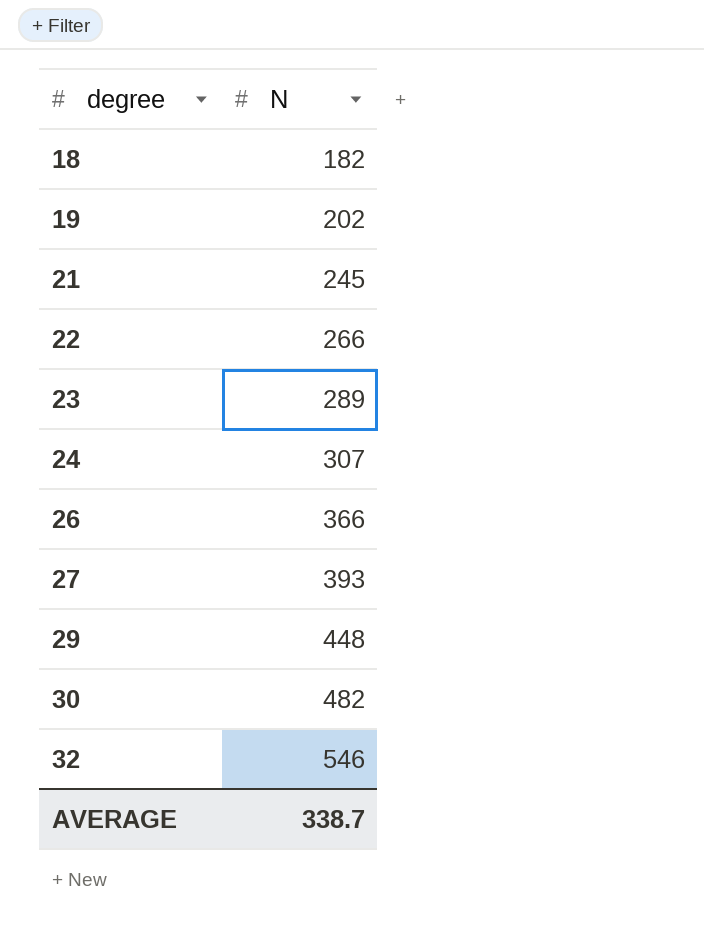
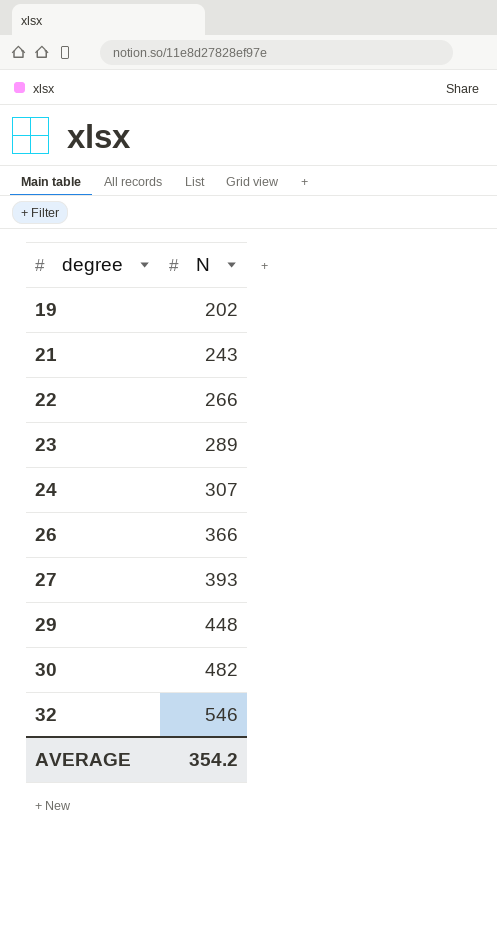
row 18: 182 -> none
21 | N: 245 -> 243
AVERAGE | N: 338.7 -> 354.2

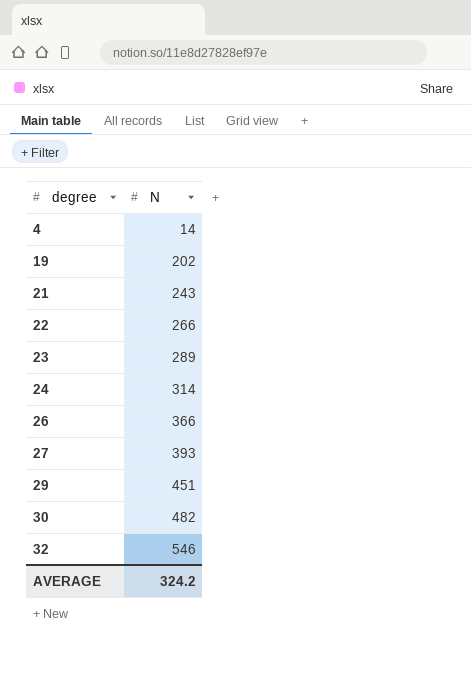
row 4: none -> 14
24 | N: 307 -> 314
29 | N: 448 -> 451
AVERAGE | N: 354.2 -> 324.2

